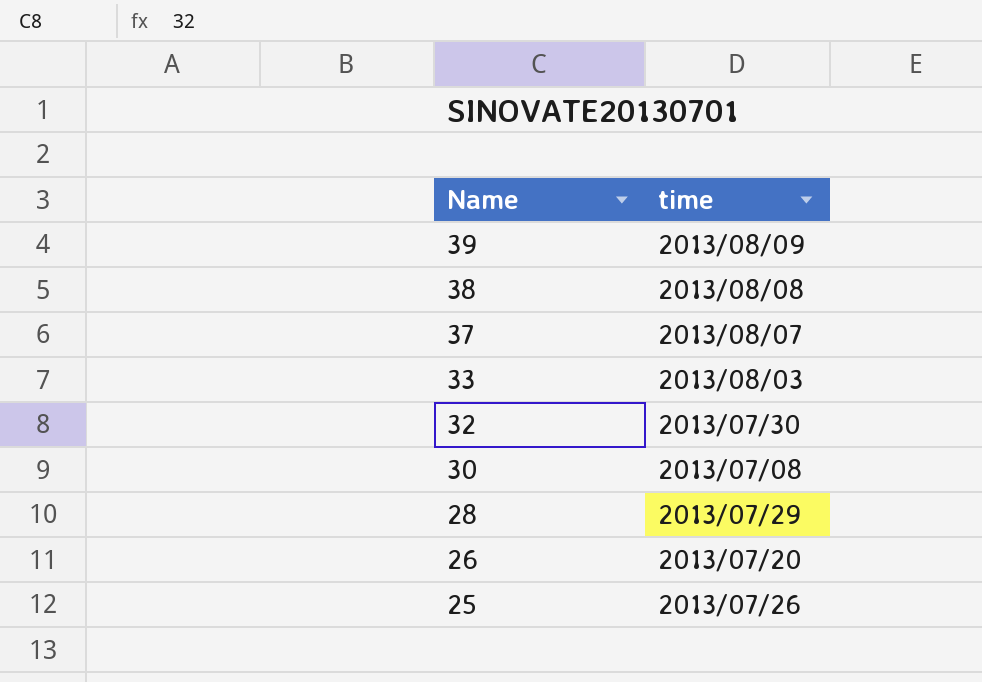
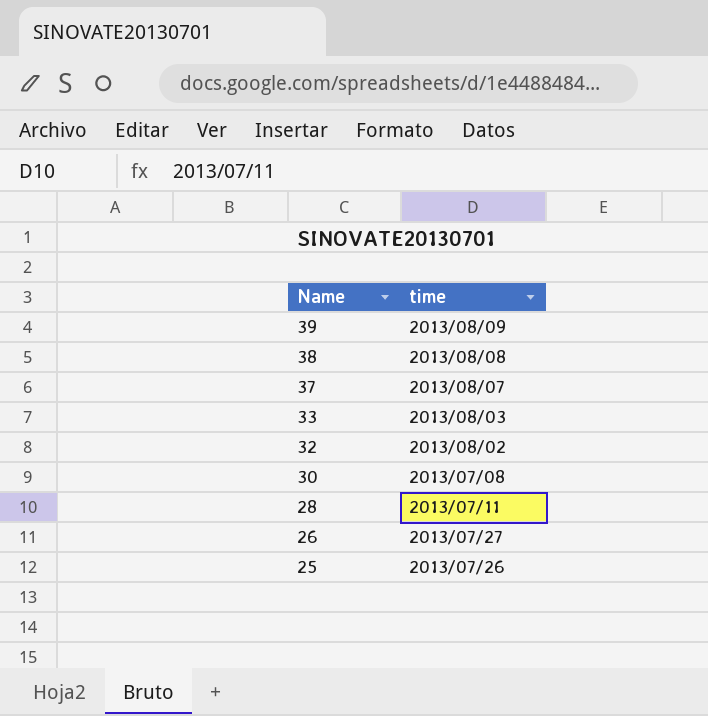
32 | time: 2013/07/30 -> 2013/08/02
28 | time: 2013/07/29 -> 2013/07/11
26 | time: 2013/07/20 -> 2013/07/27

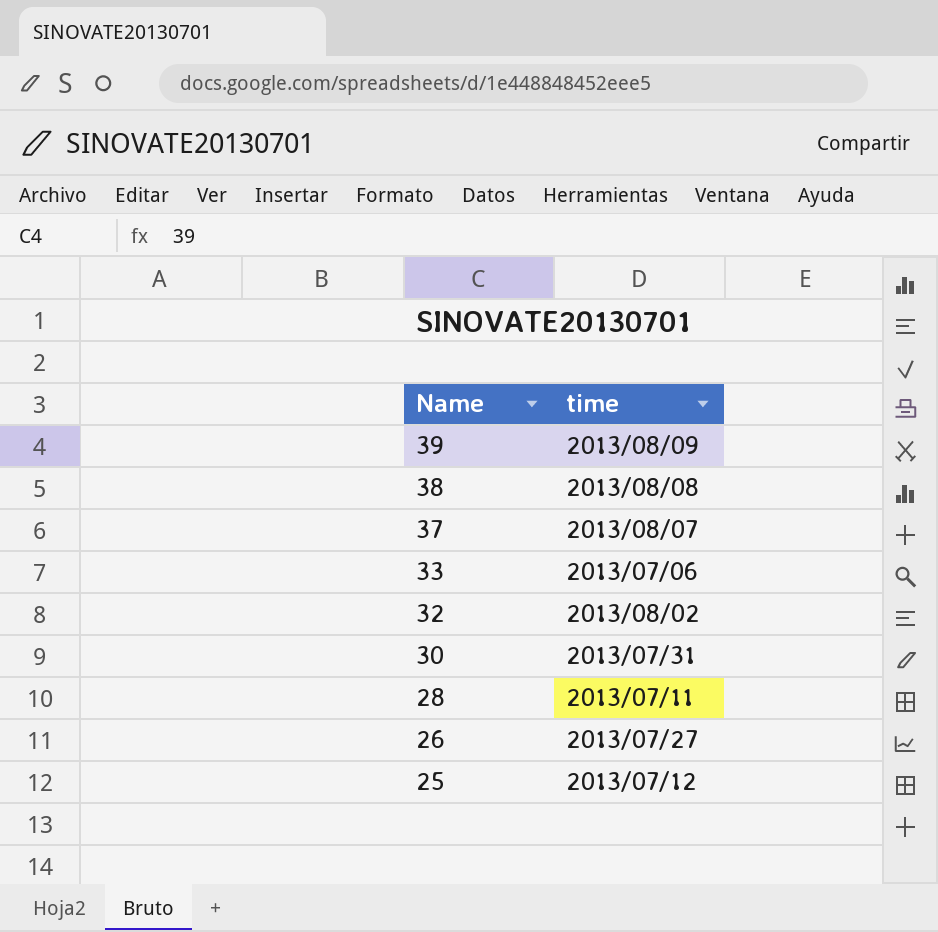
33 | time: 2013/08/03 -> 2013/07/06
30 | time: 2013/07/08 -> 2013/07/31
25 | time: 2013/07/26 -> 2013/07/12

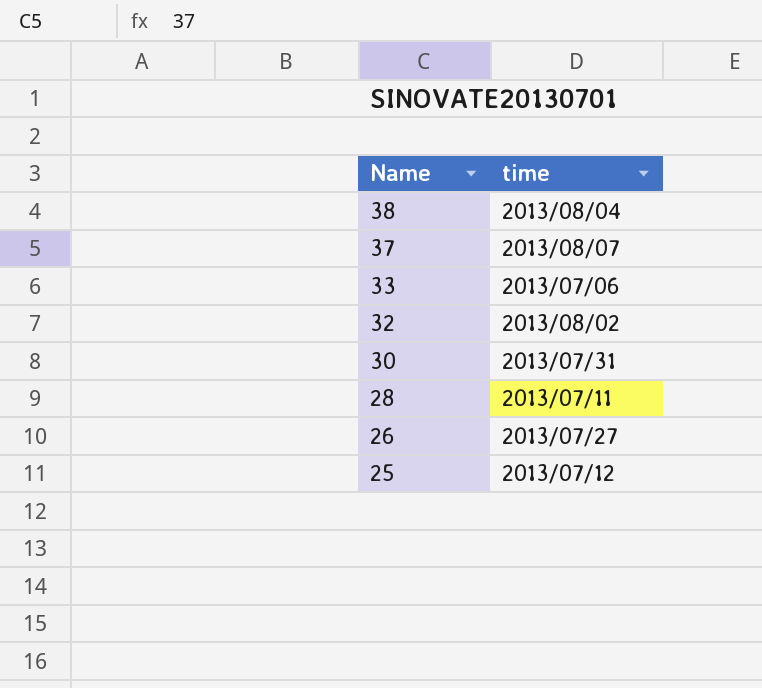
row 39: 2013/08/09 -> none
38 | time: 2013/08/08 -> 2013/08/04

